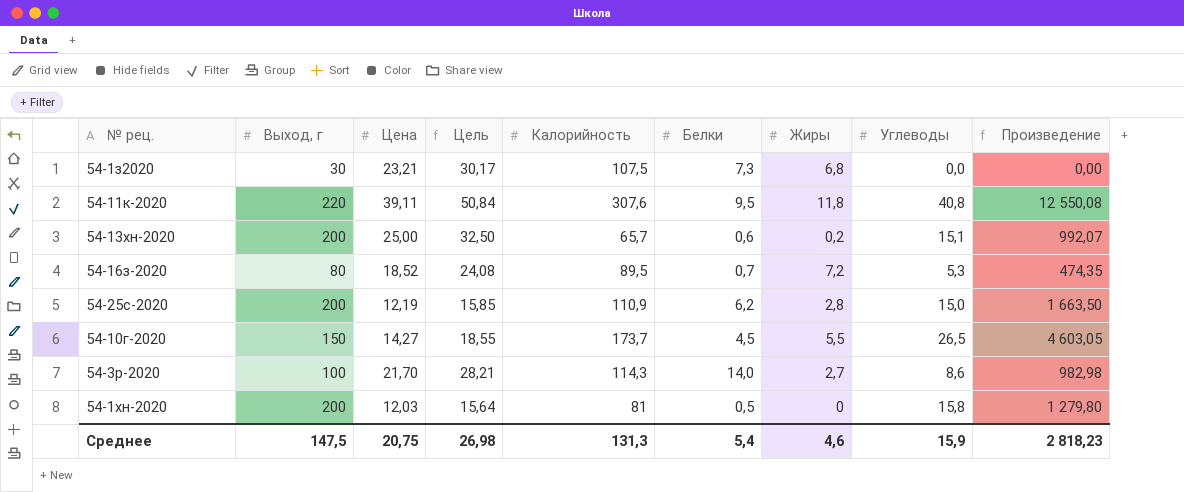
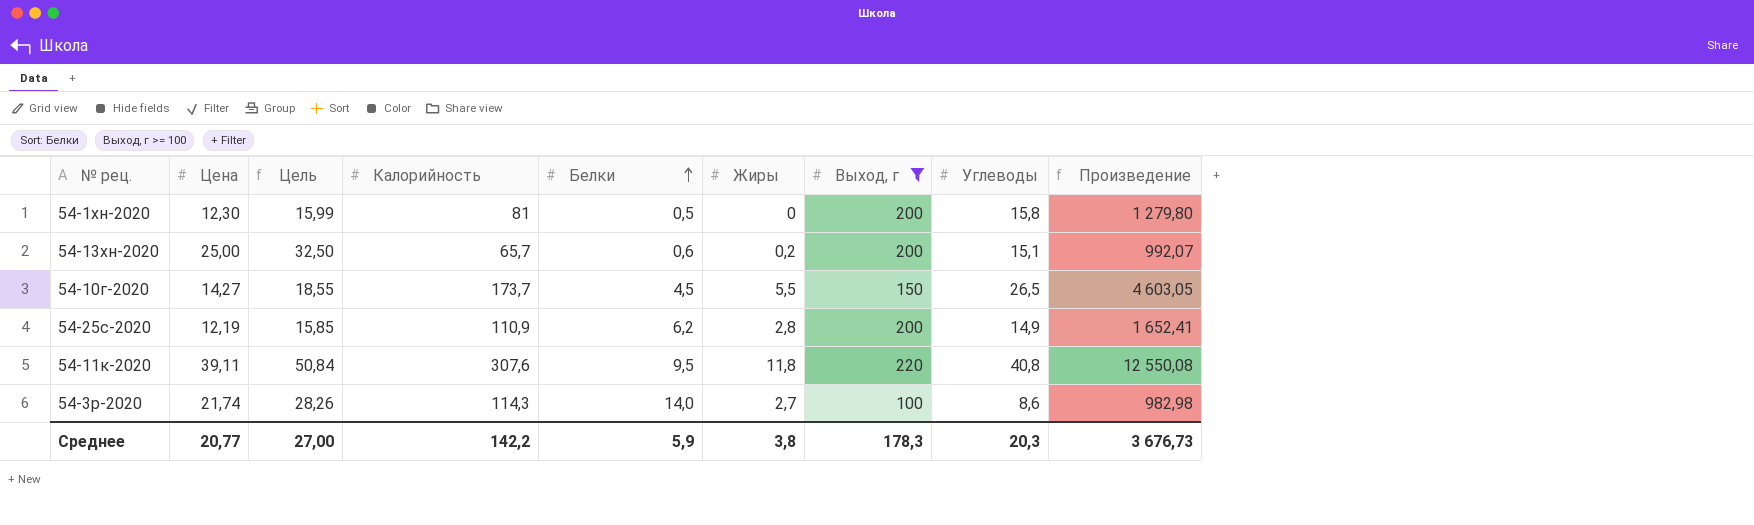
filter: none -> Выход, г >= 100
row order: none -> Белки ascending
column Выход, г | position: 2 -> 7
54-1хн-2020 | Цена: 12,03 -> 12,30
54-1хн-2020 | Цель: 15,64 -> 15,99
54-25с-2020 | Углеводы: 15,0 -> 14,9
54-25с-2020 | Произведение: 1 663,50 -> 1 652,41
54-3р-2020 | Цена: 21,70 -> 21,74
54-3р-2020 | Цель: 28,21 -> 28,26
Среднее | Цена: 20,75 -> 20,77
Среднее | Цель: 26,98 -> 27,00
Среднее | Калорийность: 131,3 -> 142,2
Среднее | Белки: 5,4 -> 5,9
Среднее | Жиры: 4,6 -> 3,8
Среднее | Выход, г: 147,5 -> 178,3
Среднее | Углеводы: 15,9 -> 20,3
Среднее | Произведение: 2 818,23 -> 3 676,73

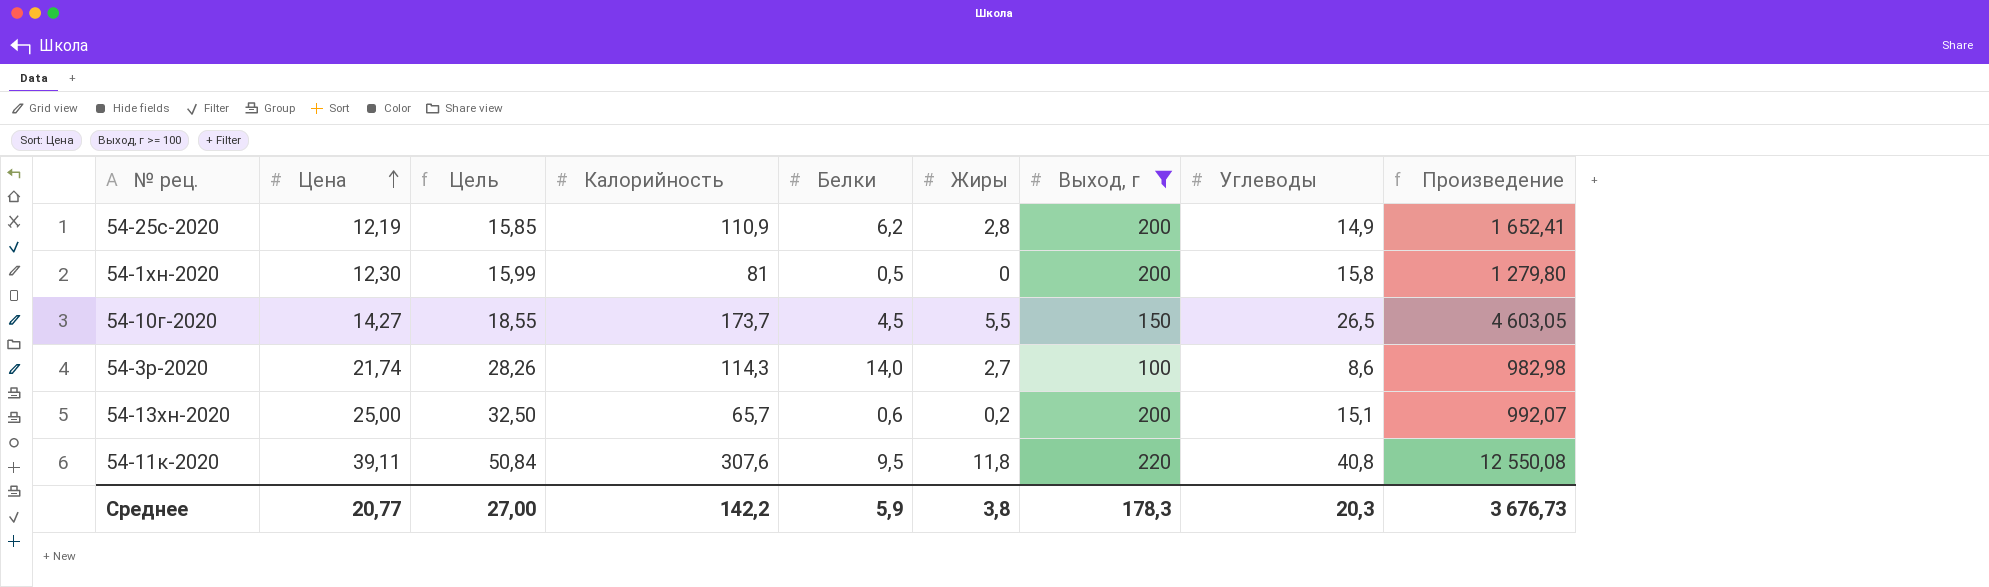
row order: Белки ascending -> Цена ascending

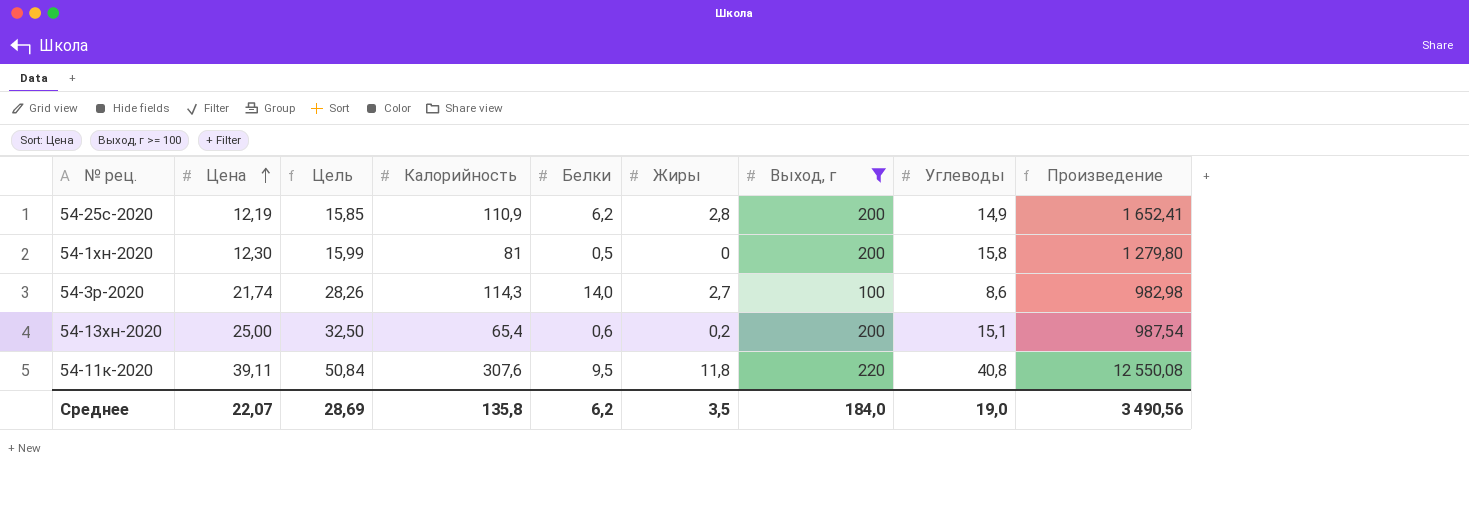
row 54-10г-2020: 14,27 | 18,55 | 173,7 | 4,5 | 5,5 | 150 | 26,5 | 4 603,05 -> none
54-13хн-2020 | Калорийность: 65,7 -> 65,4
54-13хн-2020 | Произведение: 992,07 -> 987,54
Среднее | Цена: 20,77 -> 22,07
Среднее | Цель: 27,00 -> 28,69
Среднее | Калорийность: 142,2 -> 135,8
Среднее | Белки: 5,9 -> 6,2
Среднее | Жиры: 3,8 -> 3,5
Среднее | Выход, г: 178,3 -> 184,0
Среднее | Углеводы: 20,3 -> 19,0
Среднее | Произведение: 3 676,73 -> 3 490,56

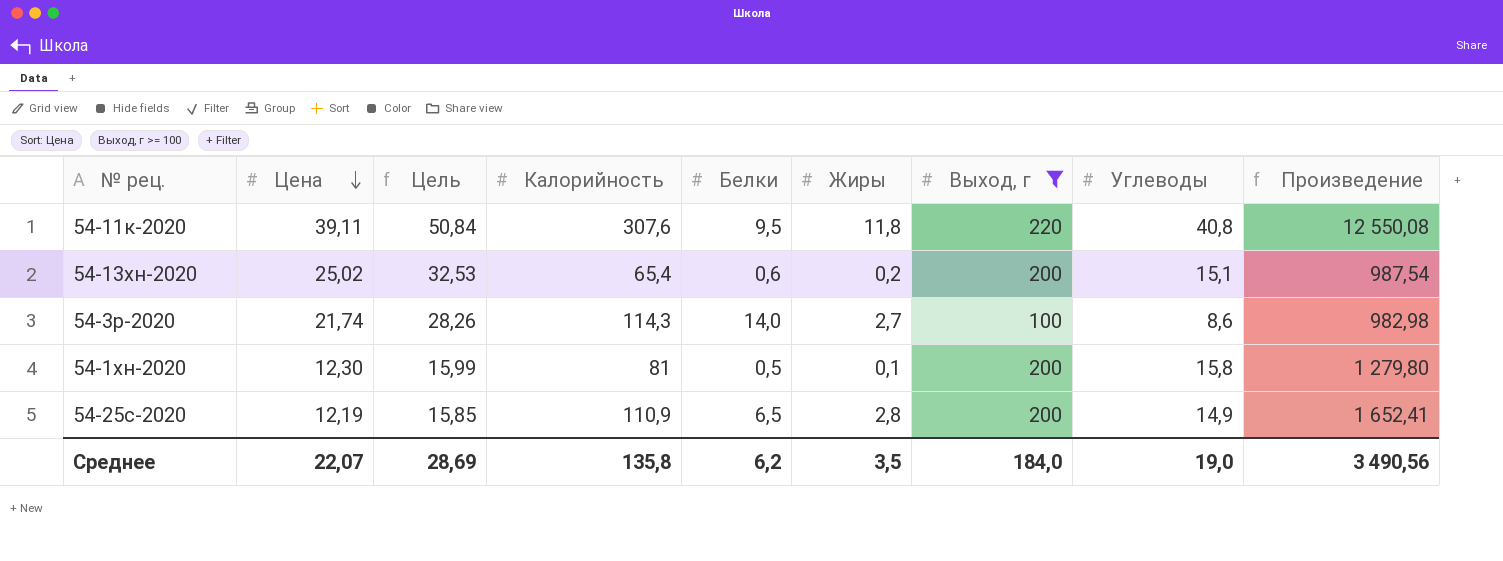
row order: Цена ascending -> Цена descending
54-13хн-2020 | Цена: 25,00 -> 25,02
54-13хн-2020 | Цель: 32,50 -> 32,53
54-1хн-2020 | Жиры: 0 -> 0,1
54-25с-2020 | Белки: 6,2 -> 6,5

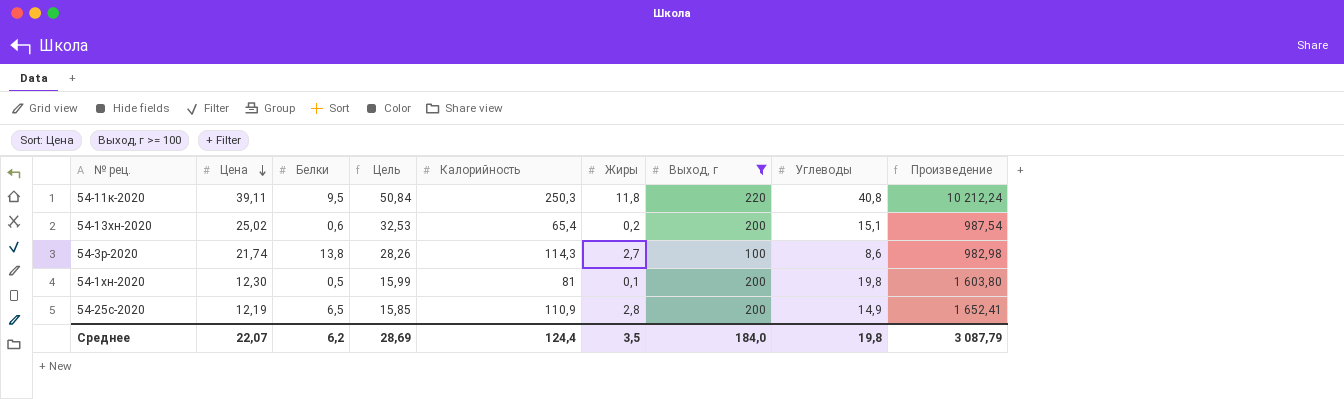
column Белки | position: 5 -> 3
54-11к-2020 | Калорийность: 307,6 -> 250,3
54-11к-2020 | Произведение: 12 550,08 -> 10 212,24
54-3р-2020 | Белки: 14,0 -> 13,8
54-1хн-2020 | Углеводы: 15,8 -> 19,8
54-1хн-2020 | Произведение: 1 279,80 -> 1 603,80
Среднее | Калорийность: 135,8 -> 124,4
Среднее | Углеводы: 19,0 -> 19,8
Среднее | Произведение: 3 490,56 -> 3 087,79

